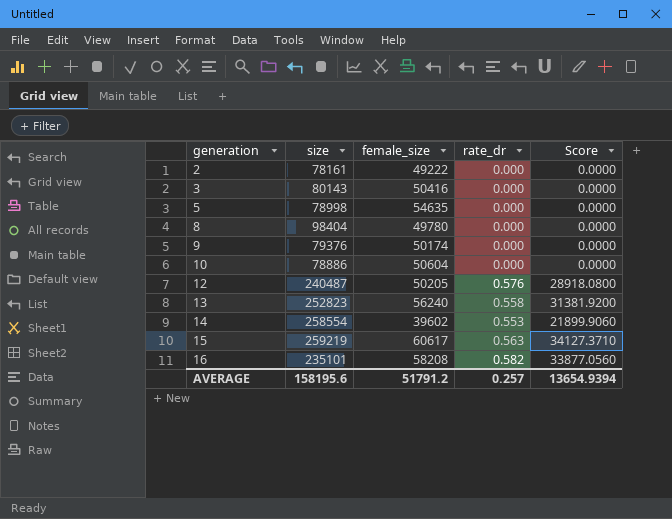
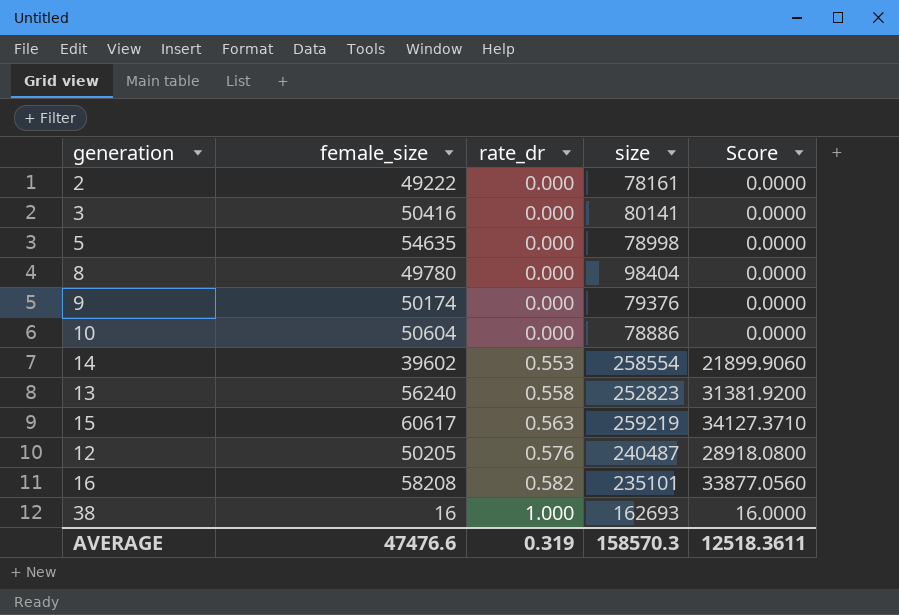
row order: generation ascending -> rate_dr ascending
column size | position: 2 -> 4
3 | size: 80143 -> 80141
row 38: none -> 16 | 1.000 | 162693 | 16.0000
AVERAGE | female_size: 51791.2 -> 47476.6
AVERAGE | rate_dr: 0.257 -> 0.319
AVERAGE | size: 158195.6 -> 158570.3
AVERAGE | Score: 13654.9394 -> 12518.3611

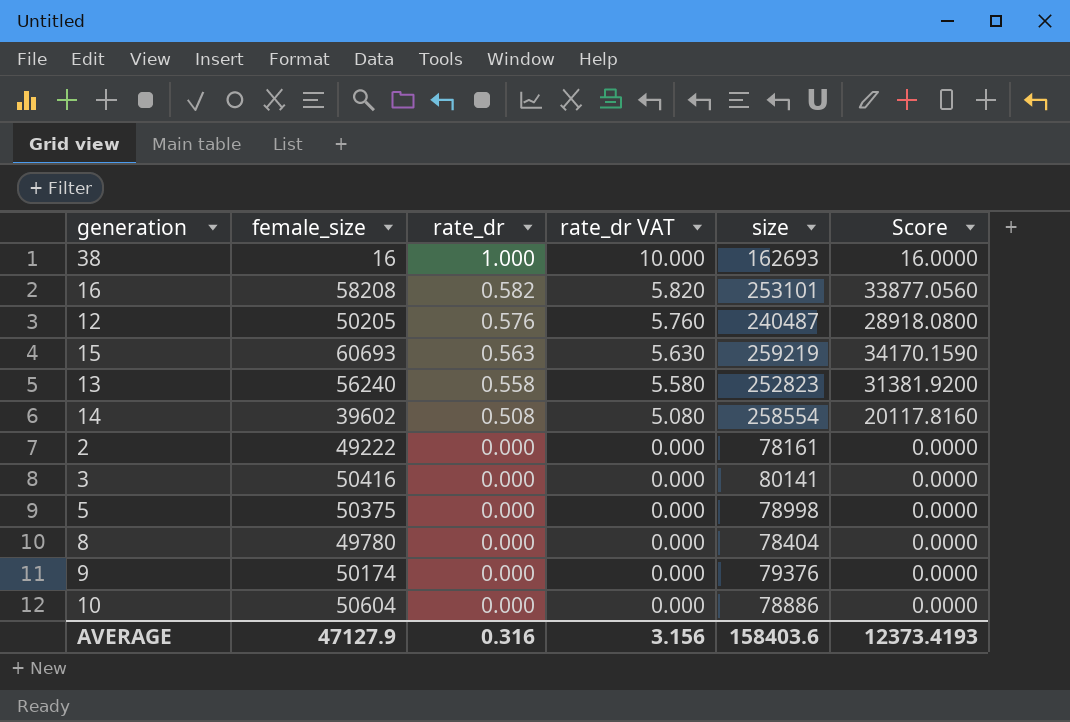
row order: rate_dr ascending -> rate_dr descending
column rate_dr VAT | formula: none -> [rate_dr] * 10
16 | size: 235101 -> 253101
15 | female_size: 60617 -> 60693
15 | Score: 34127.3710 -> 34170.1590
14 | rate_dr: 0.553 -> 0.508
14 | Score: 21899.9060 -> 20117.8160
5 | female_size: 54635 -> 50375
8 | size: 98404 -> 78404
AVERAGE | female_size: 47476.6 -> 47127.9
AVERAGE | rate_dr: 0.319 -> 0.316
AVERAGE | size: 158570.3 -> 158403.6
AVERAGE | Score: 12518.3611 -> 12373.4193

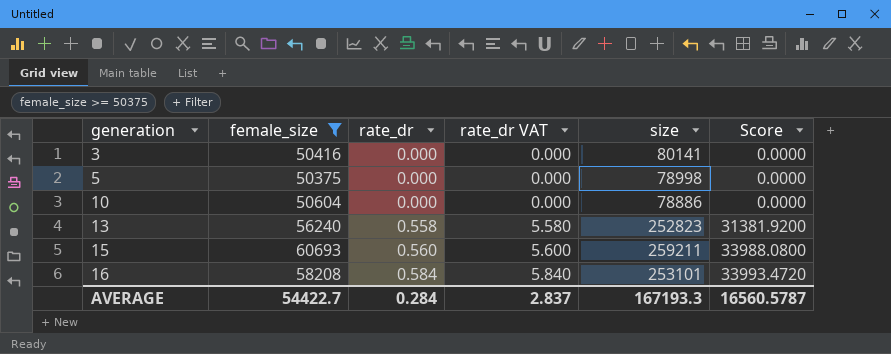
filter: none -> female_size >= 50375
row order: rate_dr descending -> generation ascending
15 | rate_dr: 0.563 -> 0.560
15 | rate_dr VAT: 5.630 -> 5.600
15 | size: 259219 -> 259211
15 | Score: 34170.1590 -> 33988.0800
16 | rate_dr: 0.582 -> 0.584
16 | rate_dr VAT: 5.820 -> 5.840
16 | Score: 33877.0560 -> 33993.4720
AVERAGE | female_size: 47127.9 -> 54422.7
AVERAGE | rate_dr: 0.316 -> 0.284
AVERAGE | rate_dr VAT: 3.156 -> 2.837
AVERAGE | size: 158403.6 -> 167193.3
AVERAGE | Score: 12373.4193 -> 16560.5787

